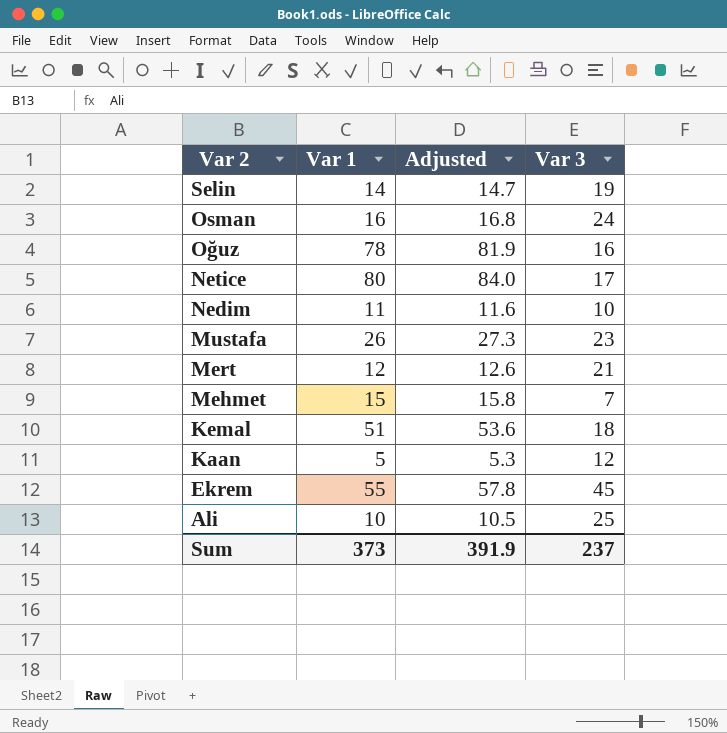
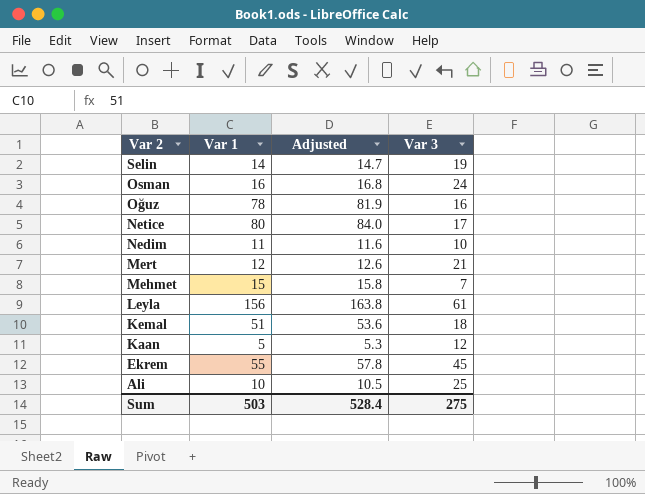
row Mustafa: 26 | 27.3 | 23 -> none
row Leyla: none -> 156 | 163.8 | 61
Sum | Var 1: 373 -> 503
Sum | Adjusted: 391.9 -> 528.4
Sum | Var 3: 237 -> 275

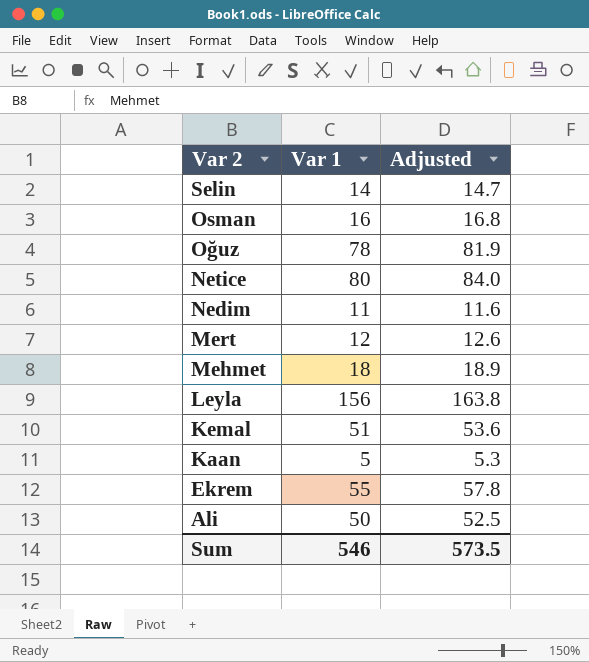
column Var 3 | position: 4 -> none
Mehmet | Var 1: 15 -> 18
Mehmet | Adjusted: 15.8 -> 18.9
Ali | Var 1: 10 -> 50
Ali | Adjusted: 10.5 -> 52.5
Sum | Var 1: 503 -> 546
Sum | Adjusted: 528.4 -> 573.5

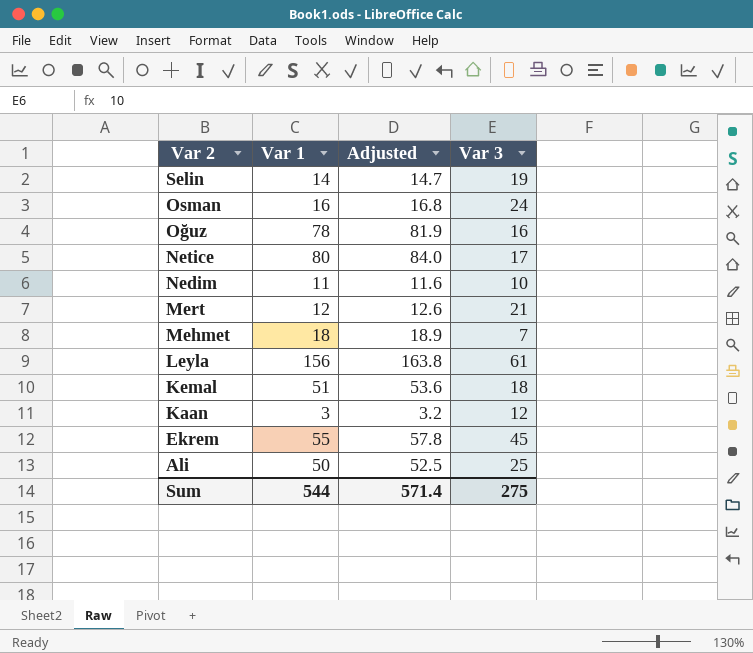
column Var 3 | position: none -> 4
Kaan | Var 1: 5 -> 3
Kaan | Adjusted: 5.3 -> 3.2
Sum | Var 1: 546 -> 544
Sum | Adjusted: 573.5 -> 571.4

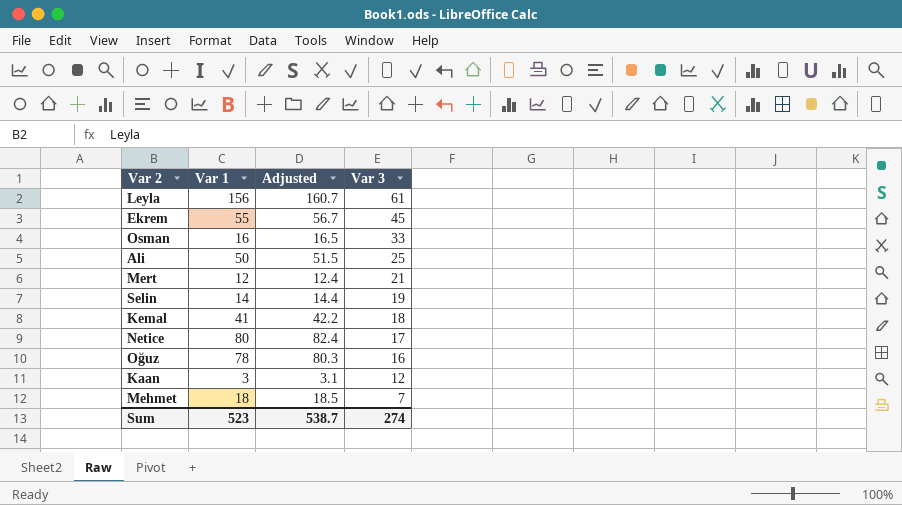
row order: Var 2 descending -> Var 3 descending
column Adjusted | formula: [Var 1] * 1.05 -> [Var 1] * 1.03
row Nedim: 11 | 11.6 | 10 -> none
Osman | Var 3: 24 -> 33
Kemal | Var 1: 51 -> 41
Sum | Var 1: 544 -> 523
Sum | Adjusted: 571.4 -> 538.7
Sum | Var 3: 275 -> 274

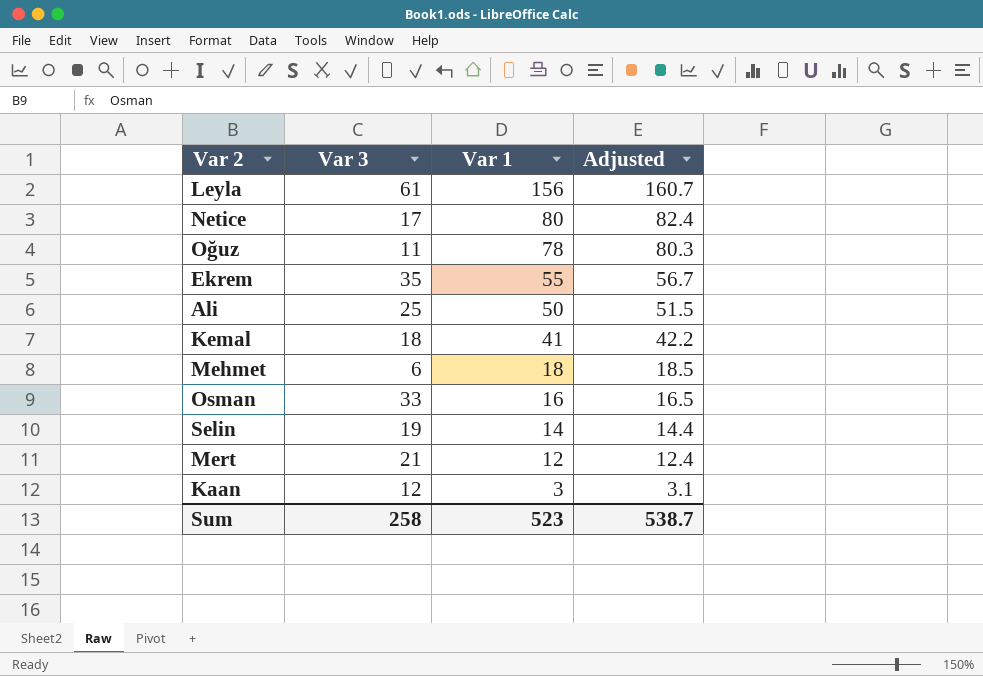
row order: Var 3 descending -> Var 1 descending
column Var 3 | position: 4 -> 2
Oğuz | Var 3: 16 -> 11
Ekrem | Var 3: 45 -> 35
Mehmet | Var 3: 7 -> 6
Sum | Var 3: 274 -> 258

